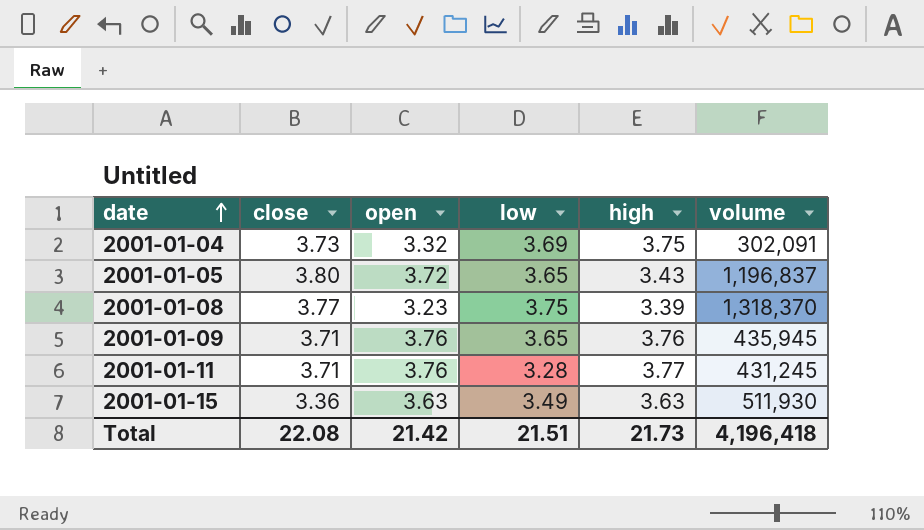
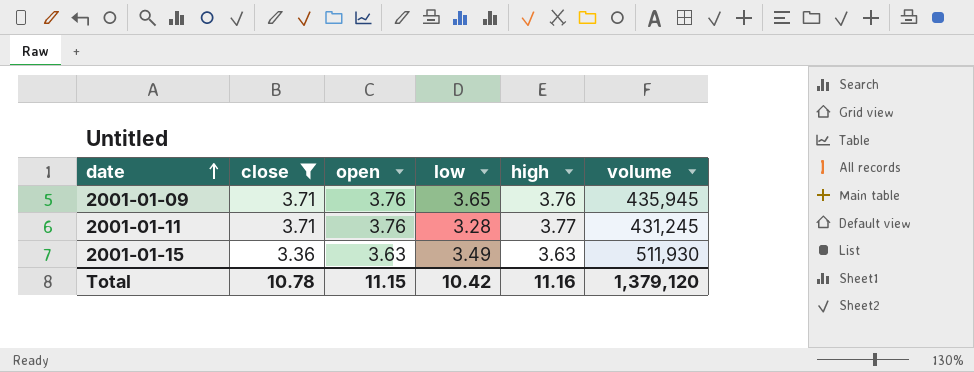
filter: none -> close <= 3.71
Total | close: 22.08 -> 10.78
Total | open: 21.42 -> 11.15
Total | low: 21.51 -> 10.42
Total | high: 21.73 -> 11.16
Total | volume: 4,196,418 -> 1,379,120

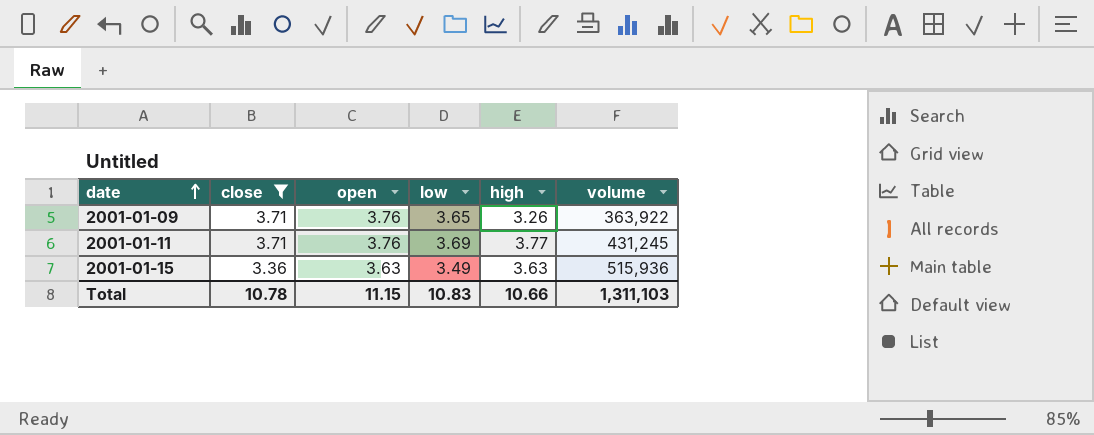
2001-01-09 | high: 3.76 -> 3.26
2001-01-09 | volume: 435,945 -> 363,922
2001-01-11 | low: 3.28 -> 3.69
2001-01-15 | volume: 511,930 -> 515,936
Total | low: 10.42 -> 10.83
Total | high: 11.16 -> 10.66
Total | volume: 1,379,120 -> 1,311,103

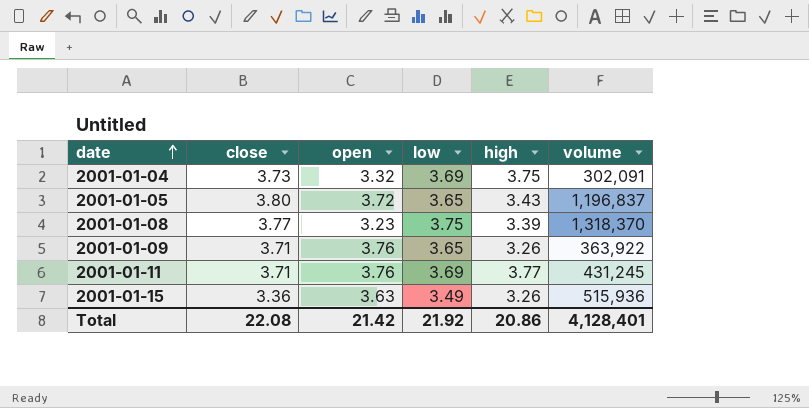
filter: close <= 3.71 -> none
2001-01-15 | high: 3.63 -> 3.26
Total | close: 10.78 -> 22.08
Total | open: 11.15 -> 21.42
Total | low: 10.83 -> 21.92
Total | high: 10.66 -> 20.86
Total | volume: 1,311,103 -> 4,128,401

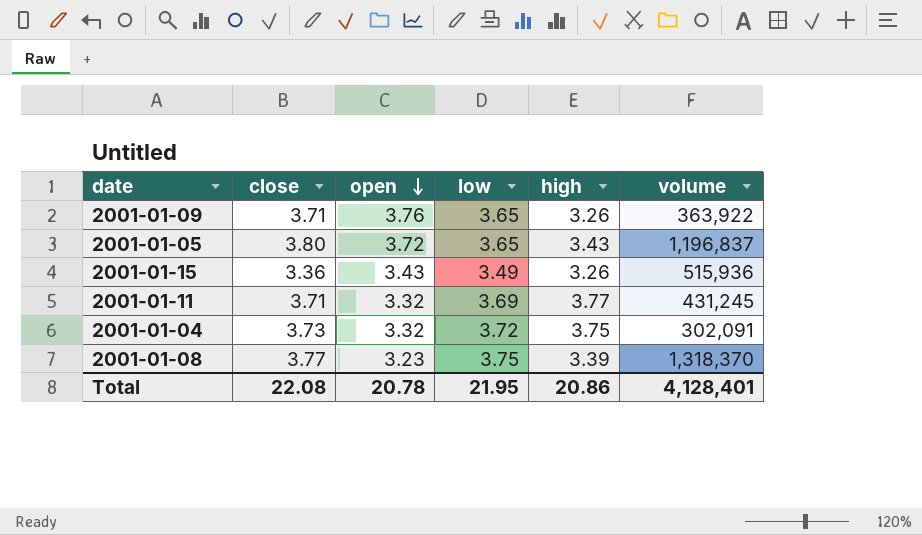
row order: date ascending -> open descending
2001-01-15 | open: 3.63 -> 3.43
2001-01-11 | open: 3.76 -> 3.32
2001-01-04 | low: 3.69 -> 3.72
Total | open: 21.42 -> 20.78
Total | low: 21.92 -> 21.95

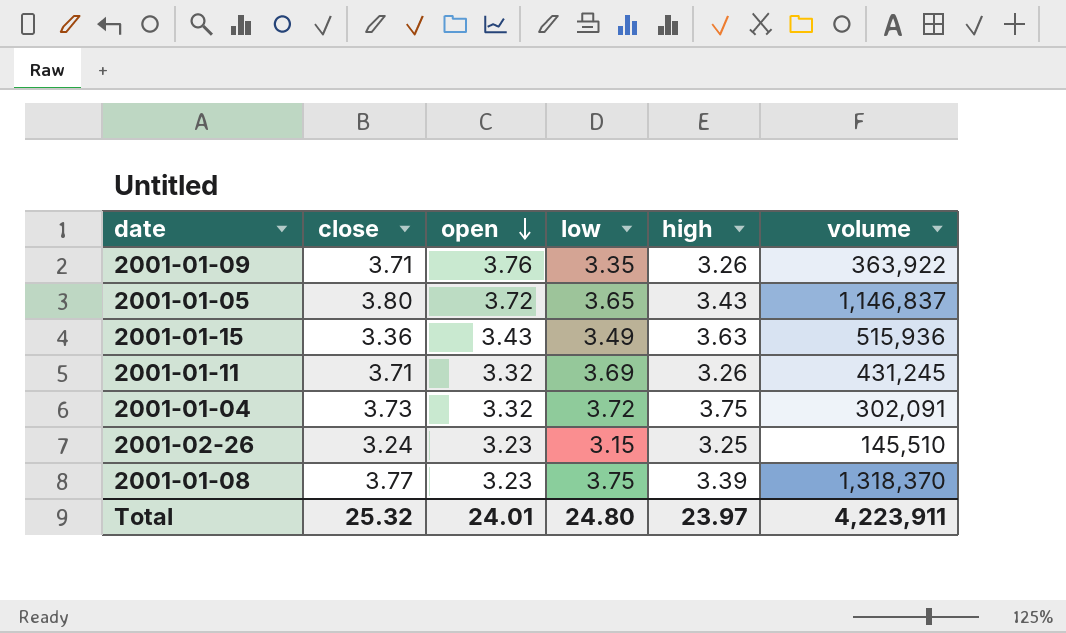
2001-01-09 | low: 3.65 -> 3.35
2001-01-05 | volume: 1,196,837 -> 1,146,837
2001-01-15 | high: 3.26 -> 3.63
2001-01-11 | high: 3.77 -> 3.26
row 2001-02-26: none -> 3.24 | 3.23 | 3.15 | 3.25 | 145,510
Total | close: 22.08 -> 25.32
Total | open: 20.78 -> 24.01
Total | low: 21.95 -> 24.80
Total | high: 20.86 -> 23.97
Total | volume: 4,128,401 -> 4,223,911

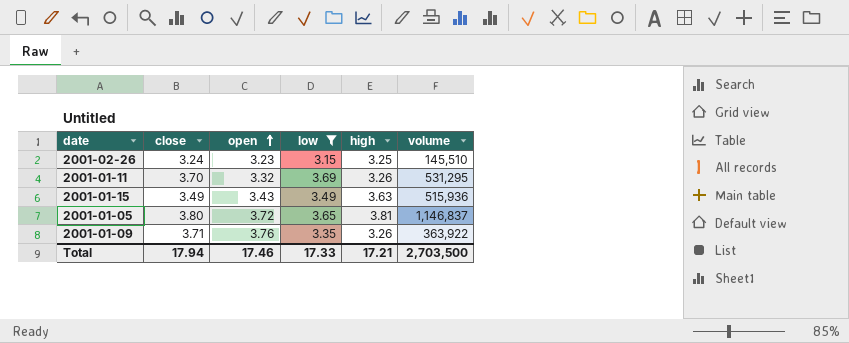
filter: none -> low <= 3.69
row order: open descending -> open ascending
2001-01-11 | close: 3.71 -> 3.70
2001-01-11 | volume: 431,245 -> 531,295
2001-01-15 | close: 3.36 -> 3.49
2001-01-05 | high: 3.43 -> 3.81
Total | close: 25.32 -> 17.94
Total | open: 24.01 -> 17.46
Total | low: 24.80 -> 17.33
Total | high: 23.97 -> 17.21
Total | volume: 4,223,911 -> 2,703,500

